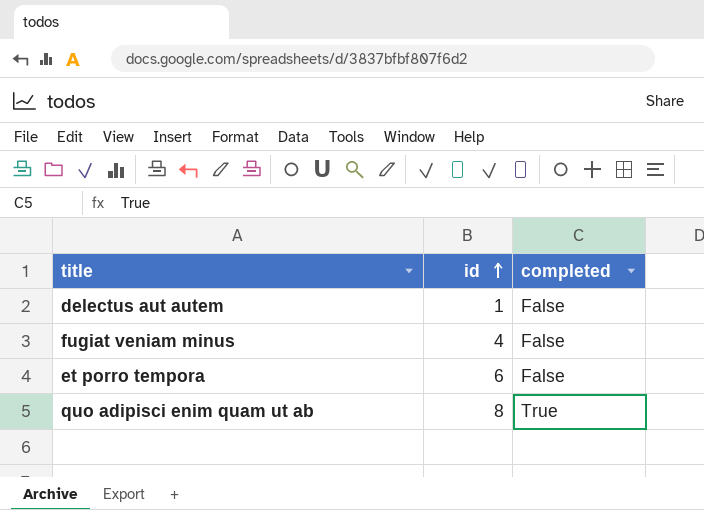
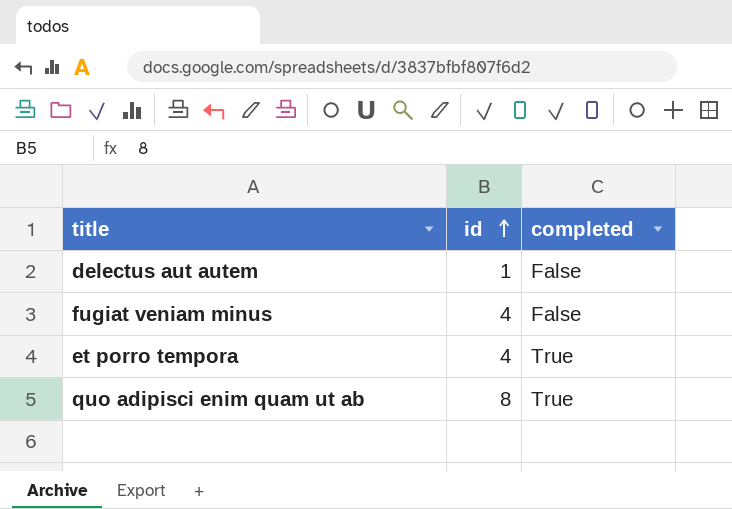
et porro tempora | id: 6 -> 4
et porro tempora | completed: False -> True

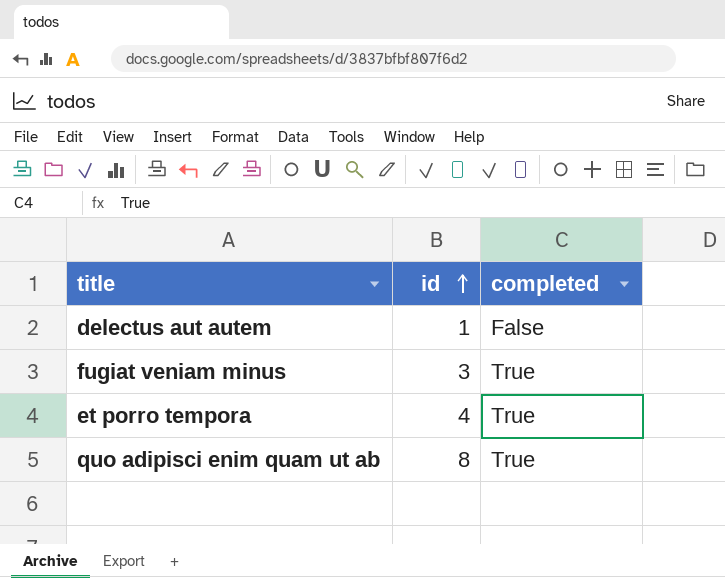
fugiat veniam minus | id: 4 -> 3
fugiat veniam minus | completed: False -> True

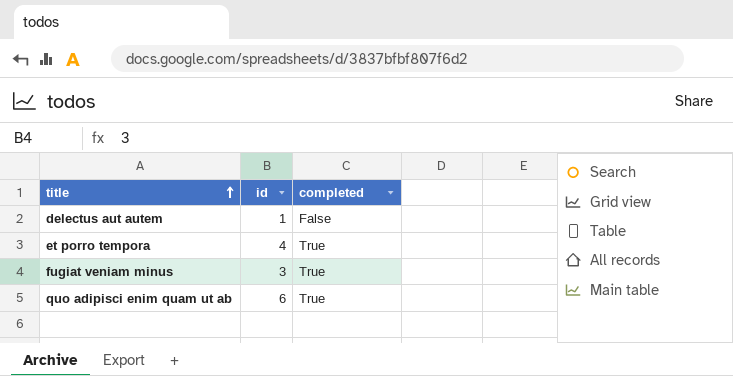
row order: id ascending -> title ascending
quo adipisci enim quam ut ab | id: 8 -> 6

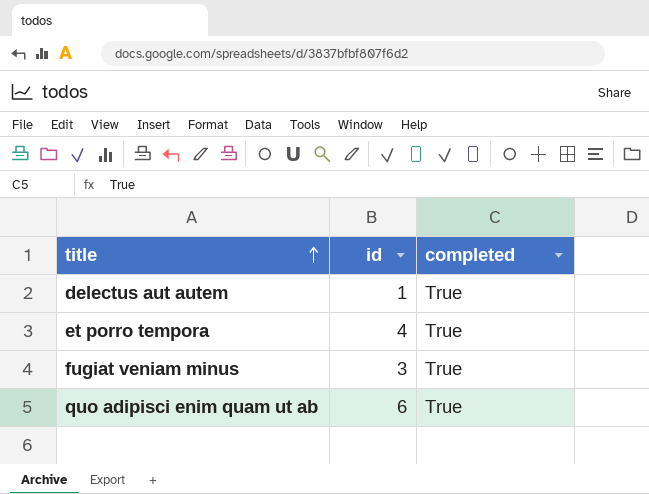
delectus aut autem | completed: False -> True

